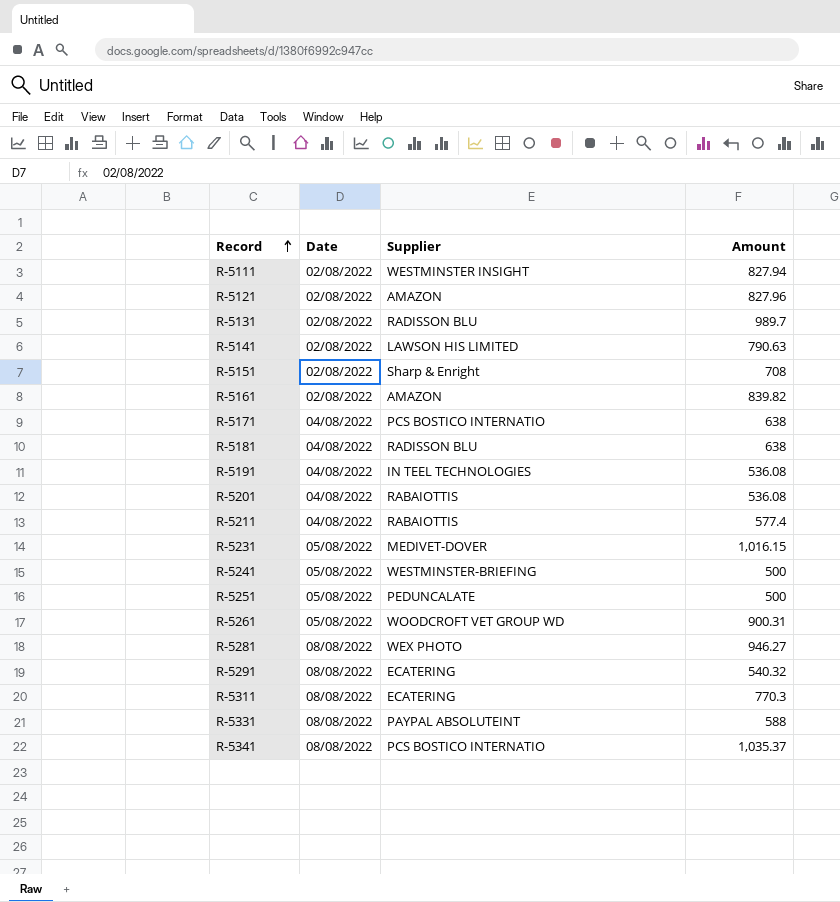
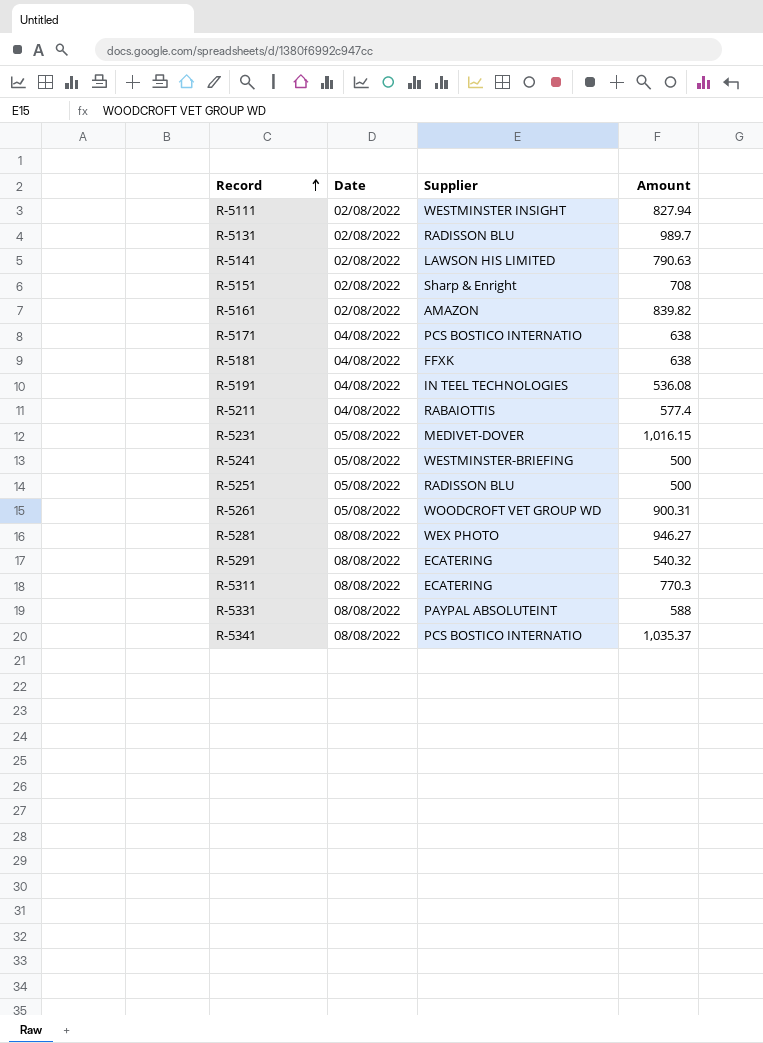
row R-5121: 02/08/2022 | AMAZON | 827.96 -> none
row R-5201: 04/08/2022 | RABAIOTTIS | 536.08 -> none
R-5181 | Supplier: RADISSON BLU -> FFXK
R-5251 | Supplier: PEDUNCALATE -> RADISSON BLU

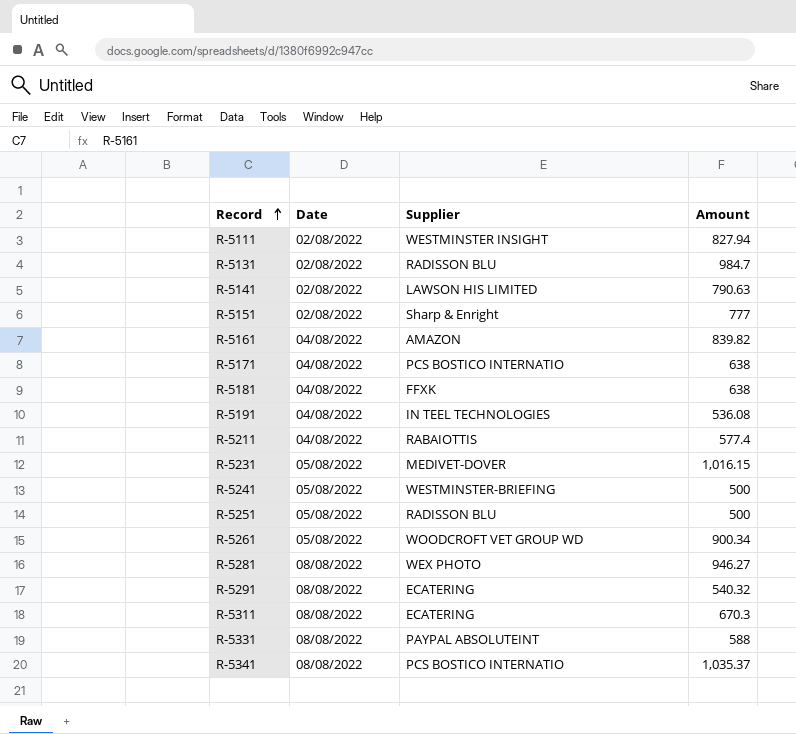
R-5131 | Amount: 989.7 -> 984.7
R-5151 | Amount: 708 -> 777
R-5161 | Date: 02/08/2022 -> 04/08/2022
R-5261 | Amount: 900.31 -> 900.34
R-5311 | Amount: 770.3 -> 670.3

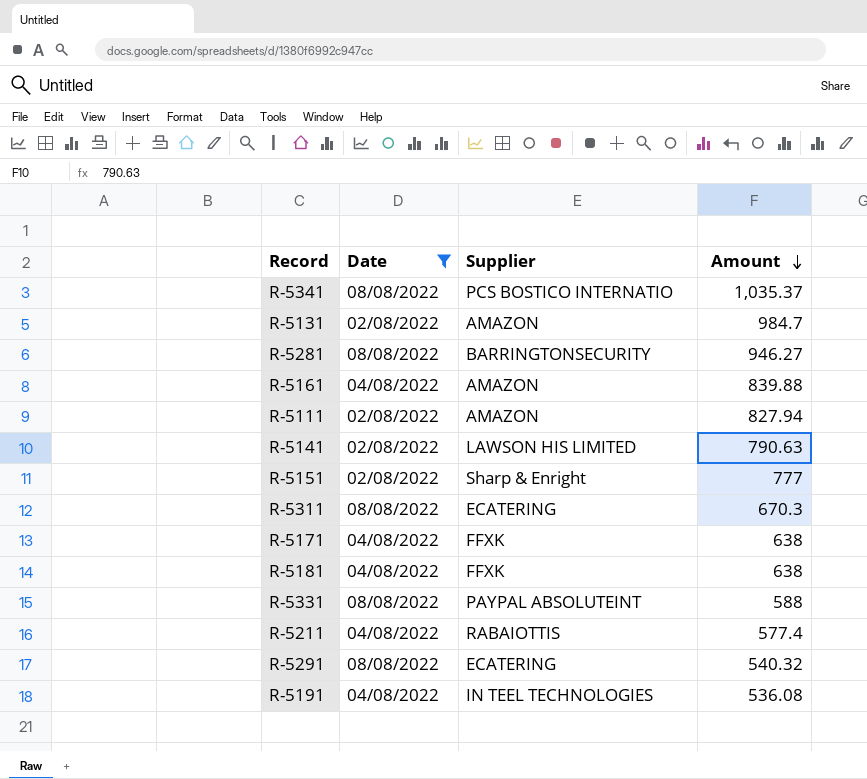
filter: none -> Date != 05/08/2022
row order: Record ascending -> Amount descending
R-5131 | Supplier: RADISSON BLU -> AMAZON
R-5281 | Supplier: WEX PHOTO -> BARRINGTONSECURITY
R-5161 | Amount: 839.82 -> 839.88
R-5111 | Supplier: WESTMINSTER INSIGHT -> AMAZON
R-5171 | Supplier: PCS BOSTICO INTERNATIO -> FFXK

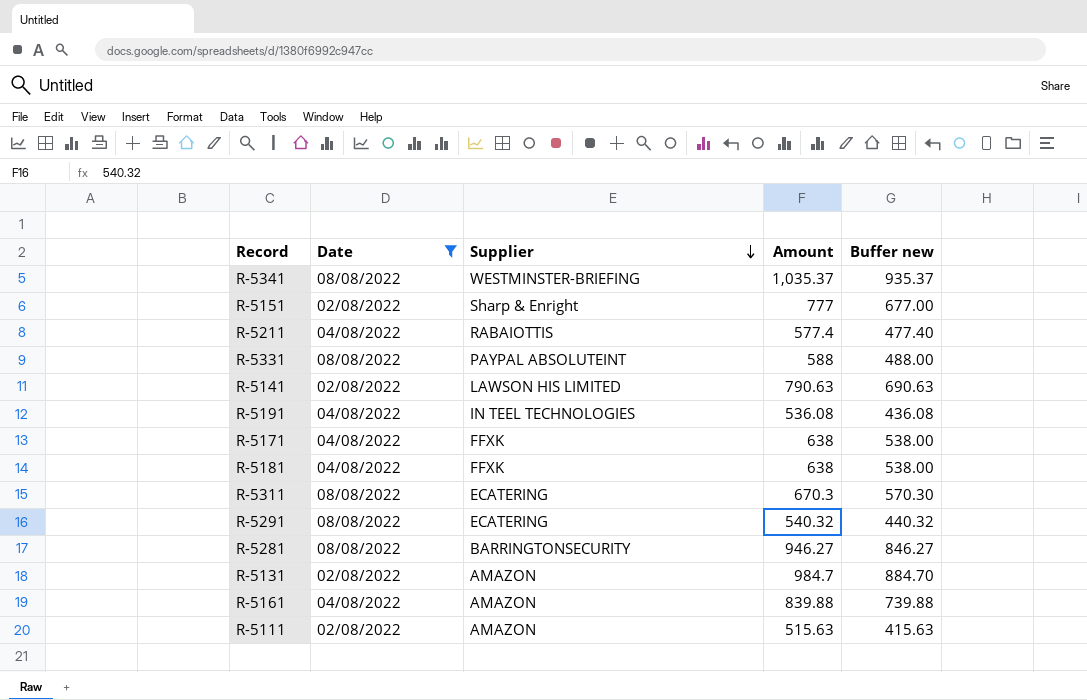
row order: Amount descending -> Supplier descending
column Buffer new | formula: none -> [Amount] - 100
R-5341 | Supplier: PCS BOSTICO INTERNATIO -> WESTMINSTER-BRIEFING
R-5111 | Amount: 827.94 -> 515.63

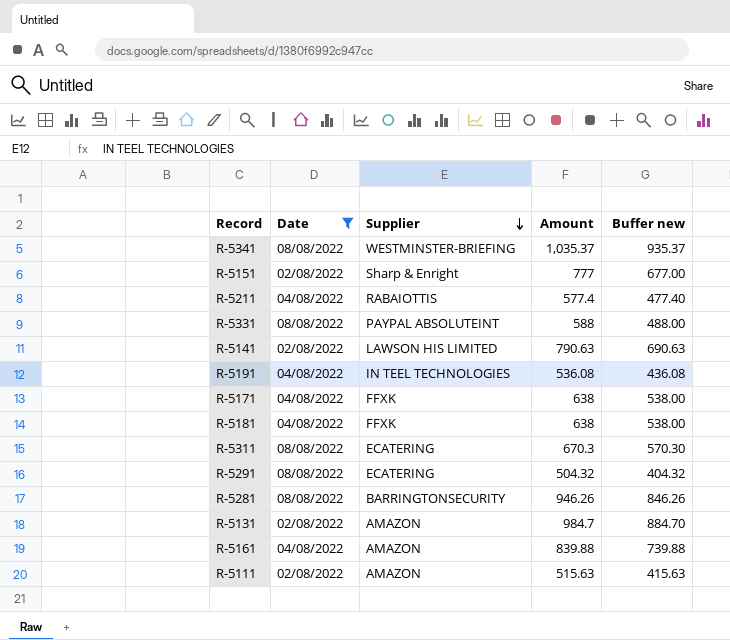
R-5291 | Amount: 540.32 -> 504.32
R-5291 | Buffer new: 440.32 -> 404.32
R-5281 | Amount: 946.27 -> 946.26
R-5281 | Buffer new: 846.27 -> 846.26

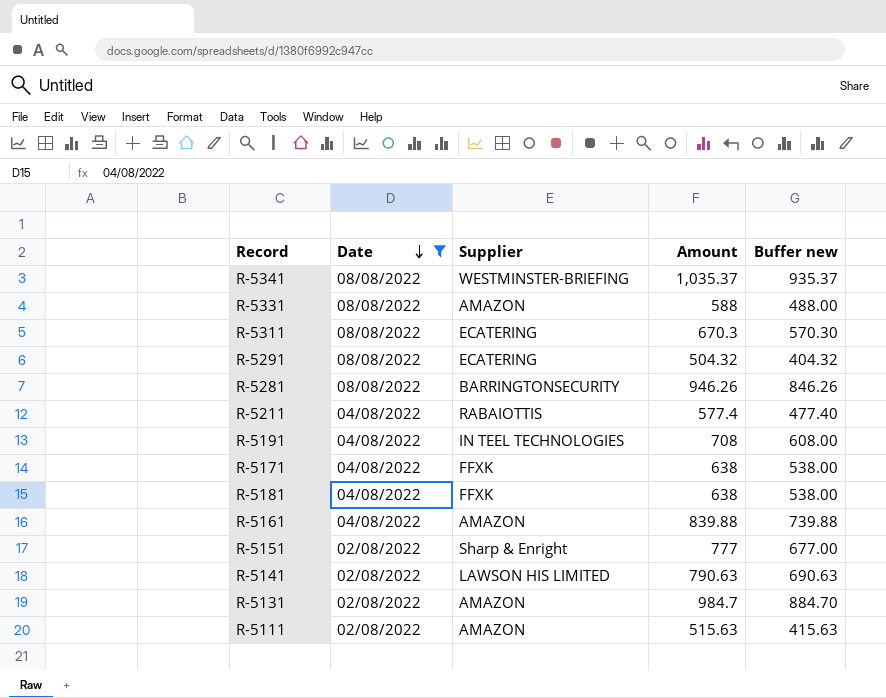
row order: Supplier descending -> Date descending
R-5331 | Supplier: PAYPAL ABSOLUTEINT -> AMAZON
R-5191 | Amount: 536.08 -> 708
R-5191 | Buffer new: 436.08 -> 608.00

